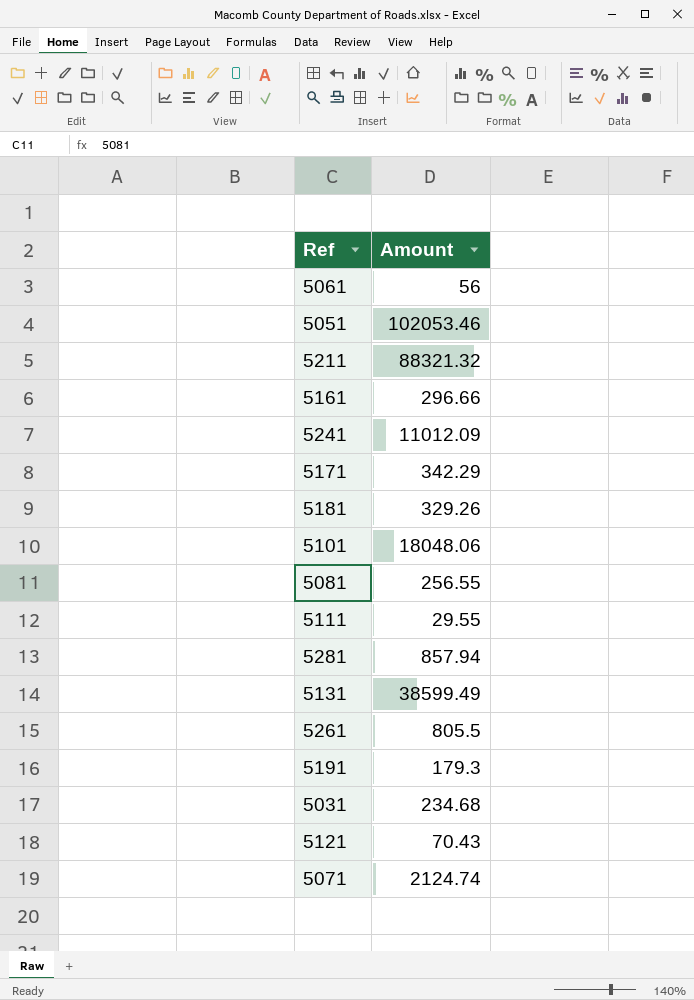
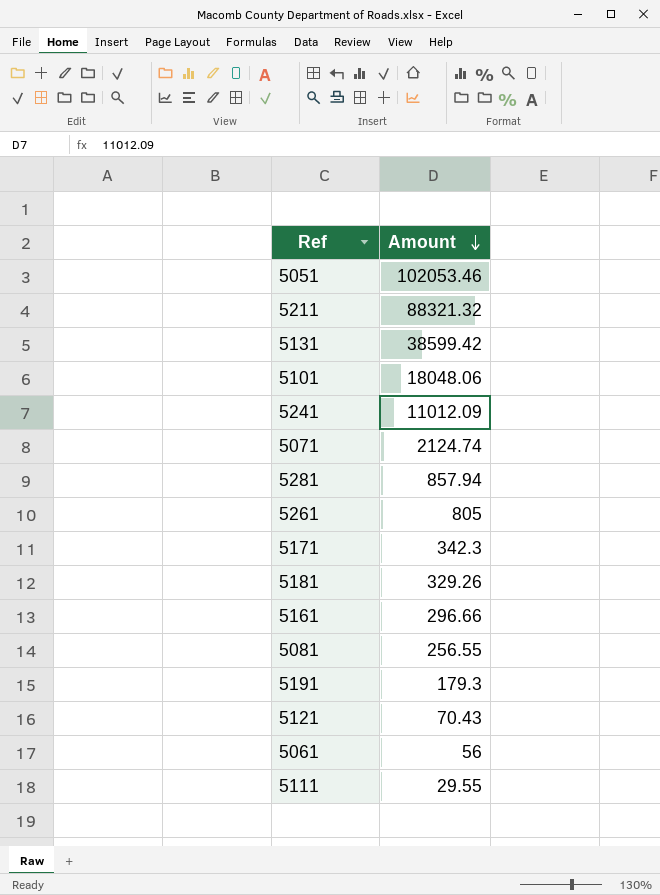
row order: none -> Amount descending
row 5031: 234.68 -> none
5131 | Amount: 38599.49 -> 38599.42
5261 | Amount: 805.5 -> 805
5171 | Amount: 342.29 -> 342.3

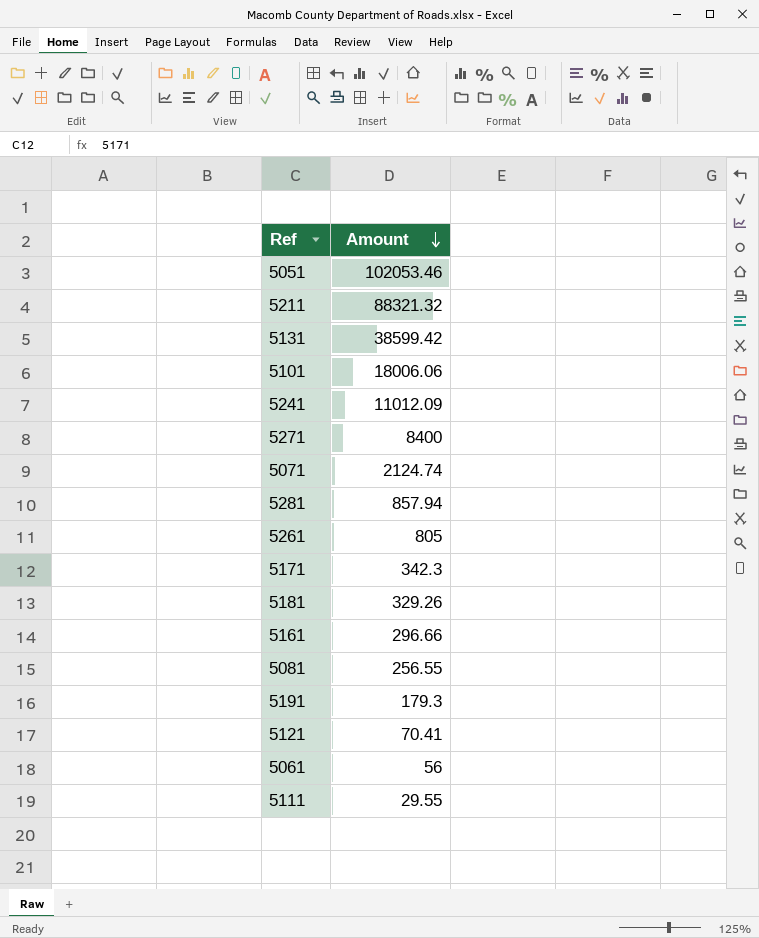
5101 | Amount: 18048.06 -> 18006.06
row 5271: none -> 8400
5121 | Amount: 70.43 -> 70.41

